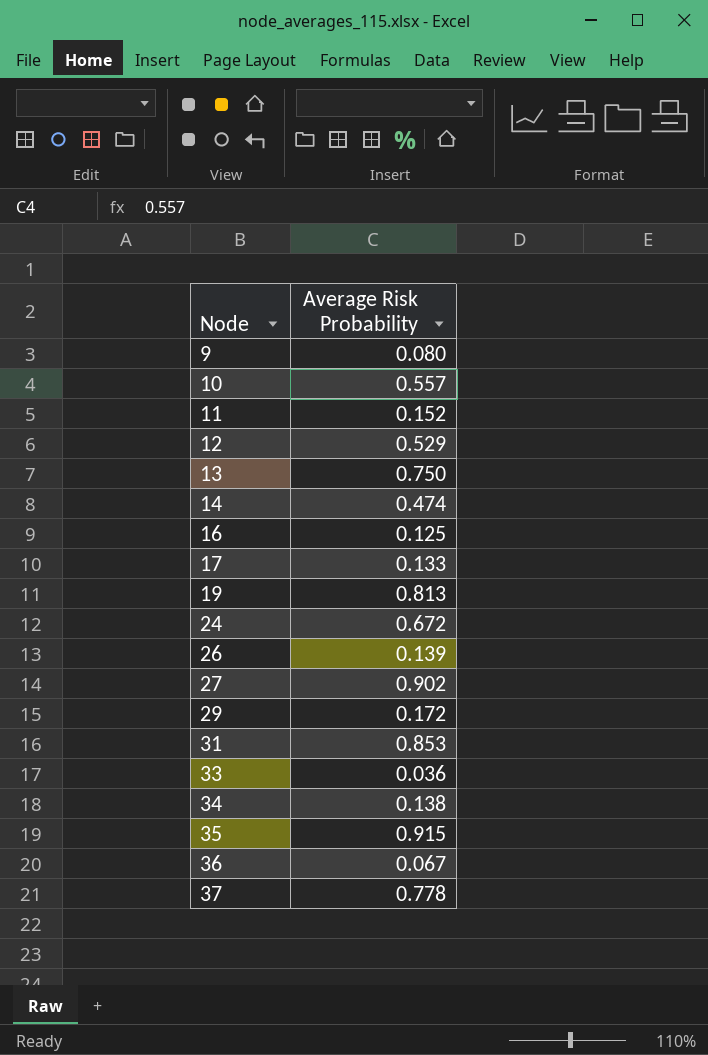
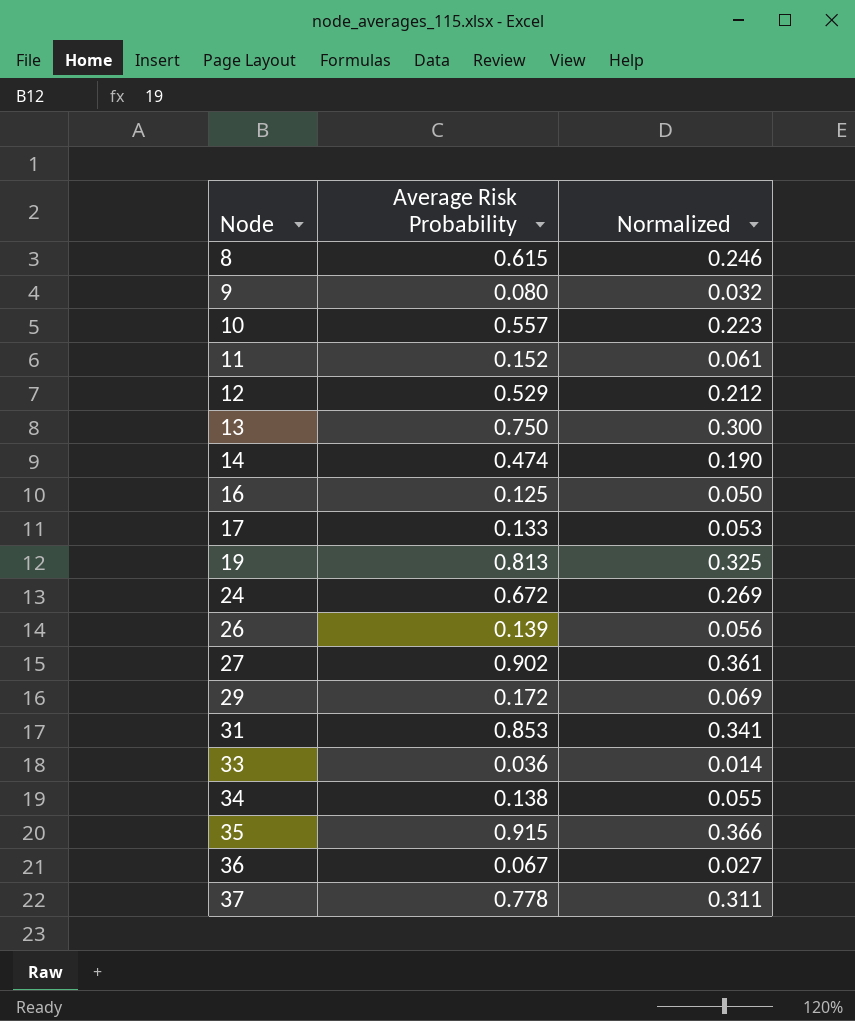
column Normalized | formula: none -> [Average Risk Probability] * 0.4
row 8: none -> 0.615 | 0.246

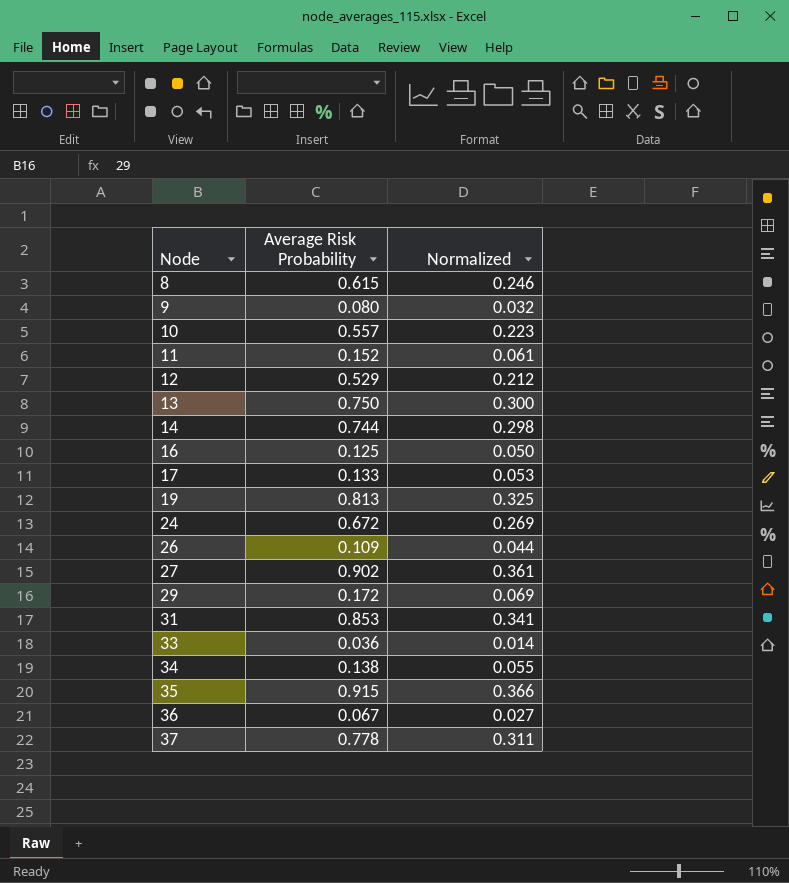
14 | Average Risk Probability: 0.474 -> 0.744
14 | Normalized: 0.190 -> 0.298
26 | Average Risk Probability: 0.139 -> 0.109
26 | Normalized: 0.056 -> 0.044

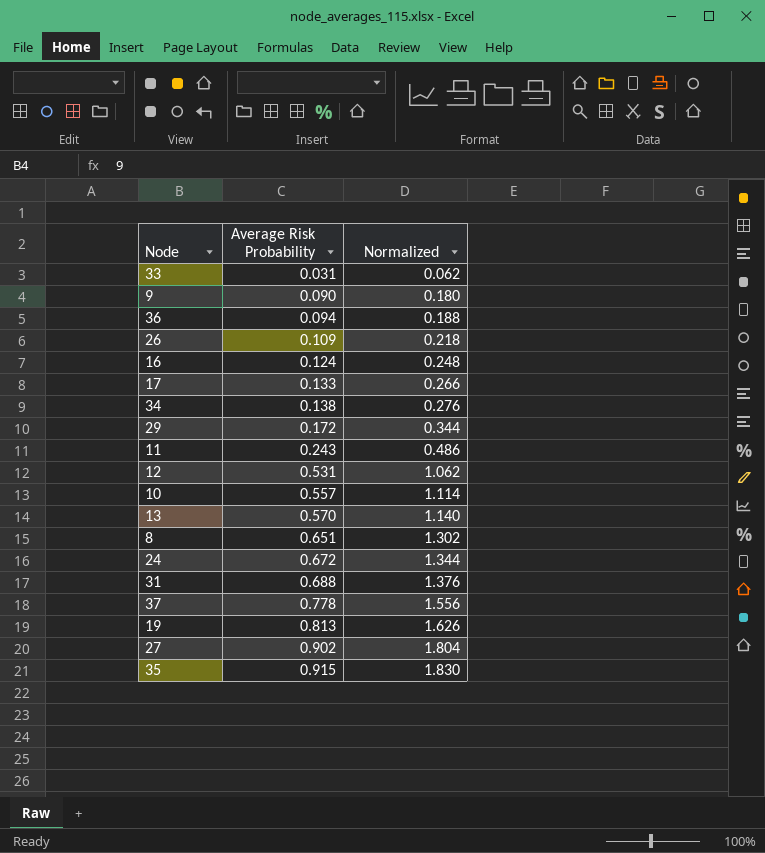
row order: Node ascending -> Average Risk Probability ascending
column Normalized | formula: [Average Risk Probability] * 0.4 -> [Average Risk Probability] * 2
row 14: 0.744 | 0.298 -> none
33 | Average Risk Probability: 0.036 -> 0.031
9 | Average Risk Probability: 0.080 -> 0.090
36 | Average Risk Probability: 0.067 -> 0.094
16 | Average Risk Probability: 0.125 -> 0.124
11 | Average Risk Probability: 0.152 -> 0.243
12 | Average Risk Probability: 0.529 -> 0.531
13 | Average Risk Probability: 0.750 -> 0.570
8 | Average Risk Probability: 0.615 -> 0.651
31 | Average Risk Probability: 0.853 -> 0.688

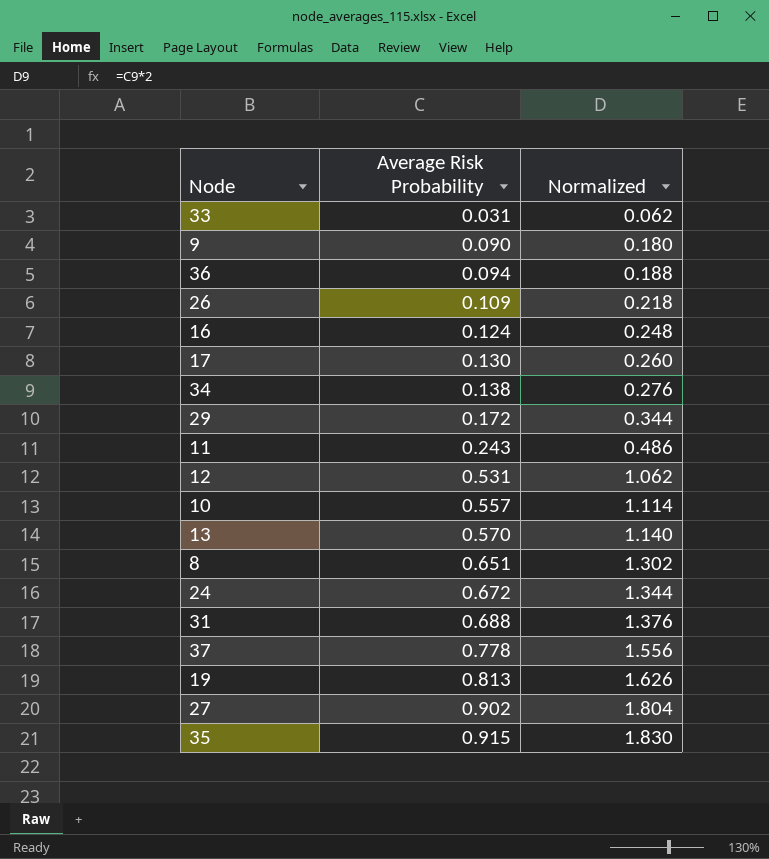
17 | Average Risk Probability: 0.133 -> 0.130
17 | Normalized: 0.266 -> 0.260

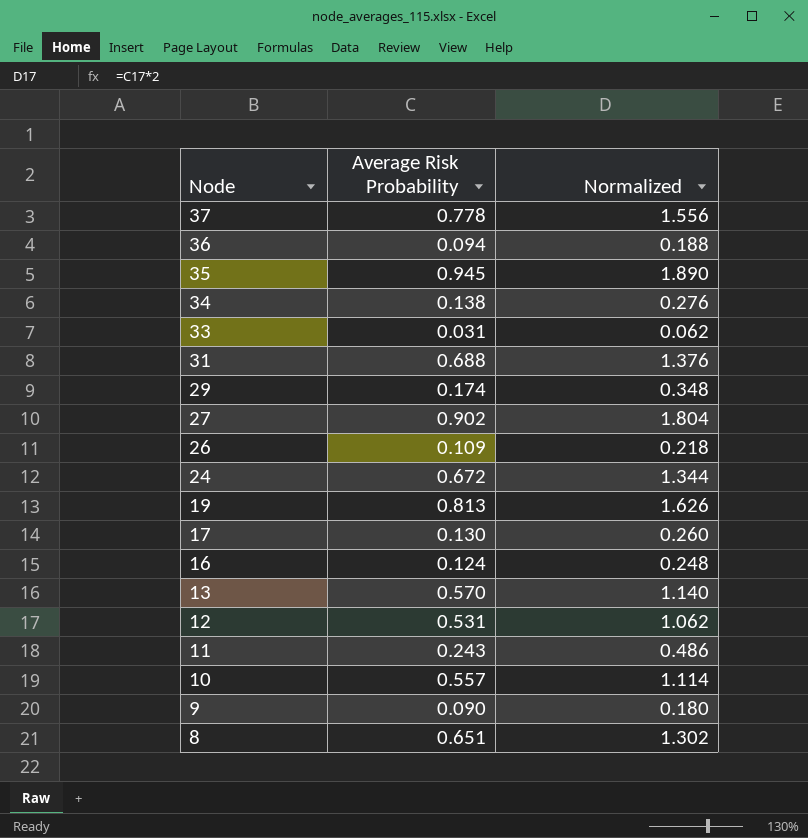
row order: Average Risk Probability ascending -> Node descending
35 | Average Risk Probability: 0.915 -> 0.945
35 | Normalized: 1.830 -> 1.890
29 | Average Risk Probability: 0.172 -> 0.174
29 | Normalized: 0.344 -> 0.348

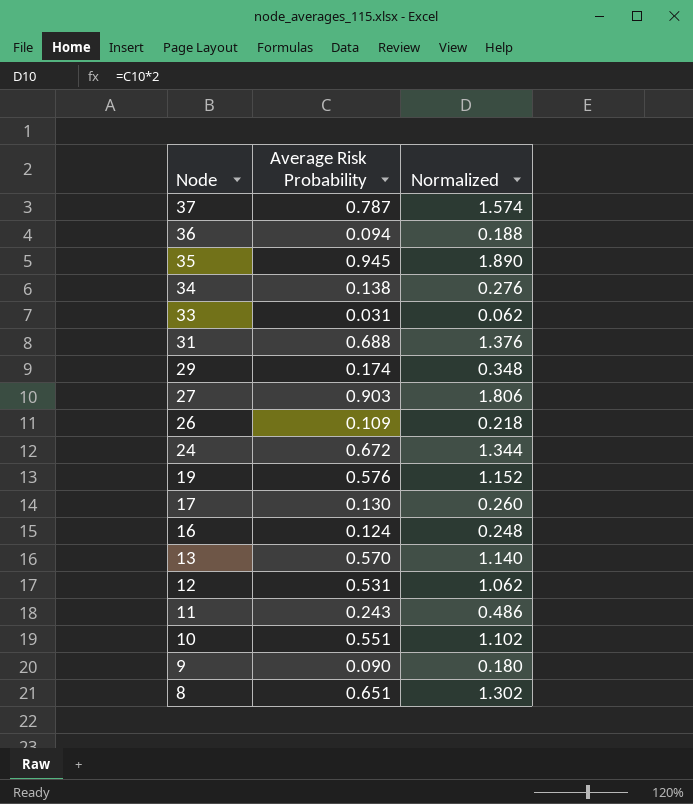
37 | Average Risk Probability: 0.778 -> 0.787
37 | Normalized: 1.556 -> 1.574
27 | Average Risk Probability: 0.902 -> 0.903
27 | Normalized: 1.804 -> 1.806
19 | Average Risk Probability: 0.813 -> 0.576
19 | Normalized: 1.626 -> 1.152
10 | Average Risk Probability: 0.557 -> 0.551
10 | Normalized: 1.114 -> 1.102

